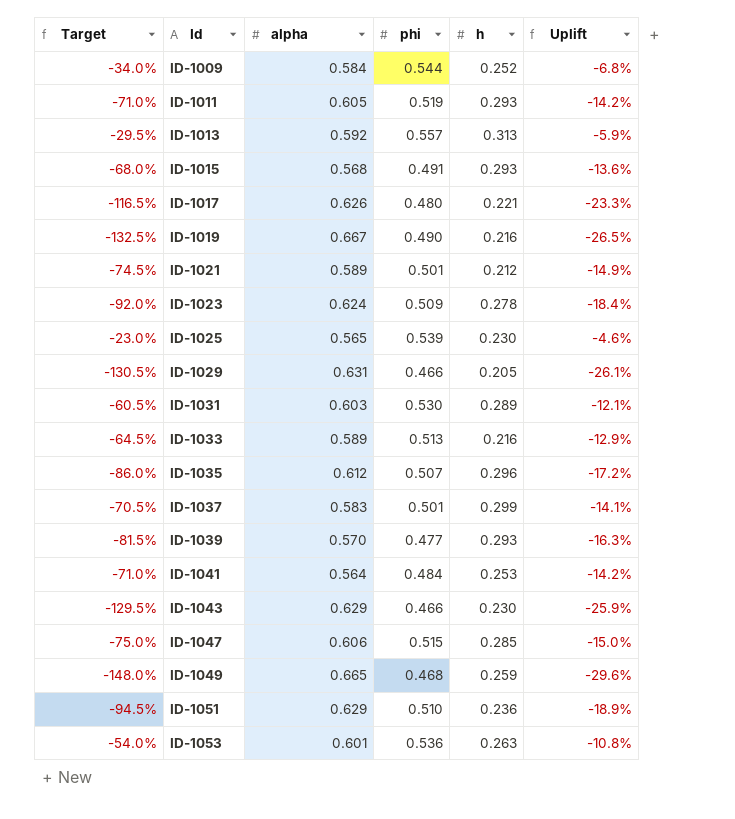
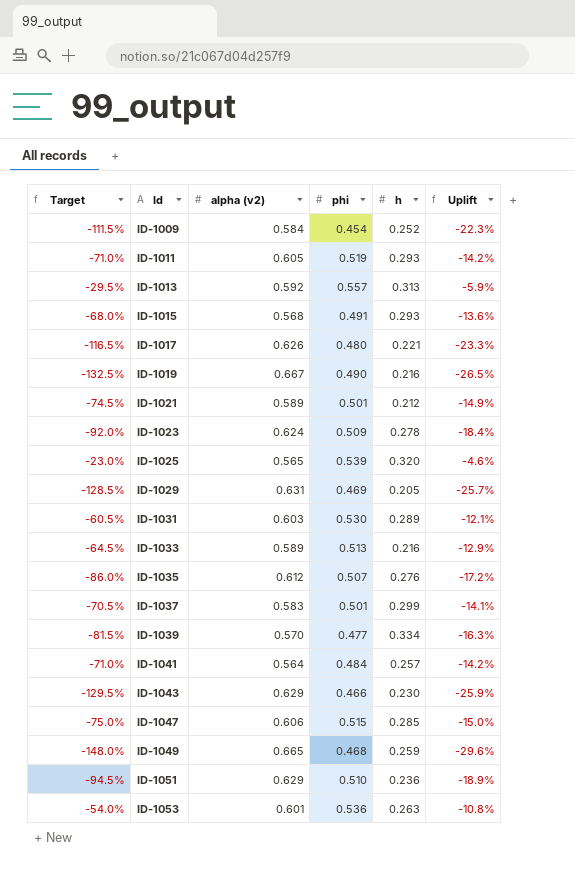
column name: alpha -> alpha (v2)
ID-1009 | Target: -34.0% -> -111.5%
ID-1009 | phi: 0.544 -> 0.454
ID-1009 | Uplift: -6.8% -> -22.3%
ID-1025 | h: 0.230 -> 0.320
ID-1029 | Target: -130.5% -> -128.5%
ID-1029 | phi: 0.466 -> 0.469
ID-1029 | Uplift: -26.1% -> -25.7%
ID-1035 | h: 0.296 -> 0.276
ID-1039 | h: 0.293 -> 0.334
ID-1041 | h: 0.253 -> 0.257

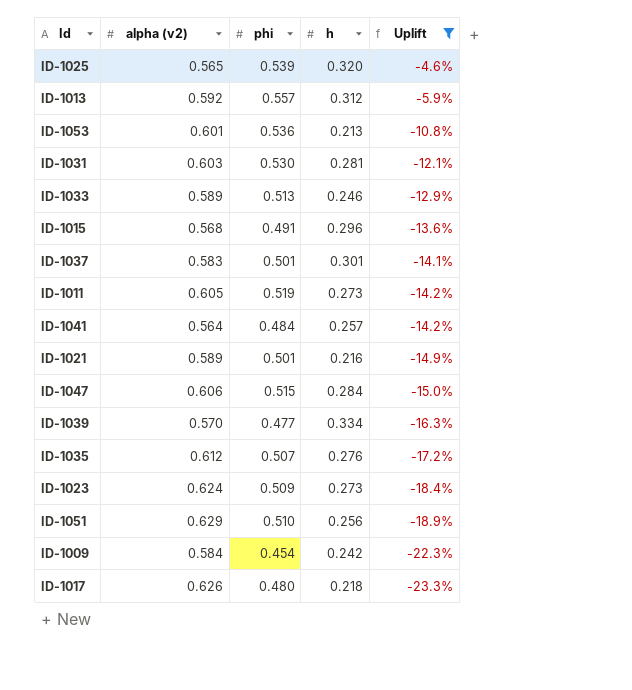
filter: none -> Uplift >= -23.3%
row order: Id ascending -> Uplift descending
column Target | formula: [Uplift] * 5 -> none
ID-1013 | h: 0.313 -> 0.312
ID-1053 | h: 0.263 -> 0.213
ID-1031 | h: 0.289 -> 0.281
ID-1033 | h: 0.216 -> 0.246
ID-1015 | h: 0.293 -> 0.296
ID-1037 | h: 0.299 -> 0.301
ID-1011 | h: 0.293 -> 0.273
ID-1021 | h: 0.212 -> 0.216
ID-1047 | h: 0.285 -> 0.284
ID-1023 | h: 0.278 -> 0.273
ID-1051 | h: 0.236 -> 0.256
ID-1009 | h: 0.252 -> 0.242
ID-1017 | h: 0.221 -> 0.218

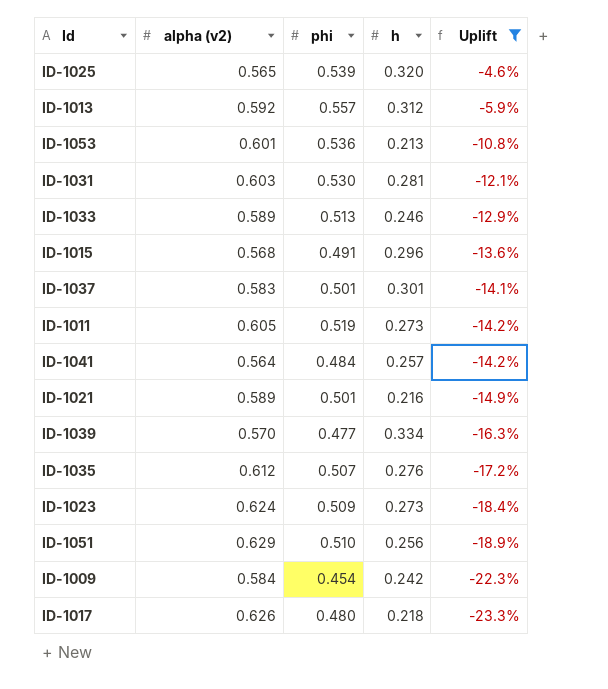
row ID-1047: 0.606 | 0.515 | 0.284 | -15.0% -> none

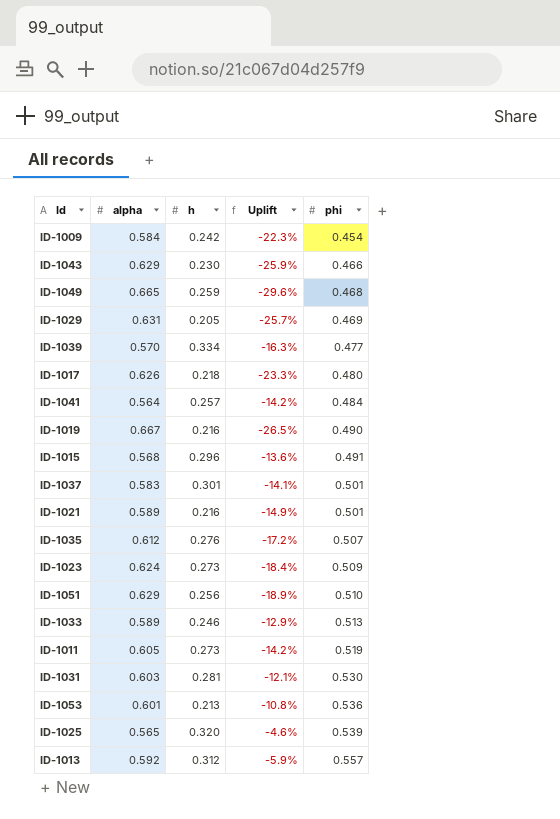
filter: Uplift >= -23.3% -> none
row order: Uplift descending -> phi ascending
column name: alpha (v2) -> alpha
column phi | position: 3 -> 5

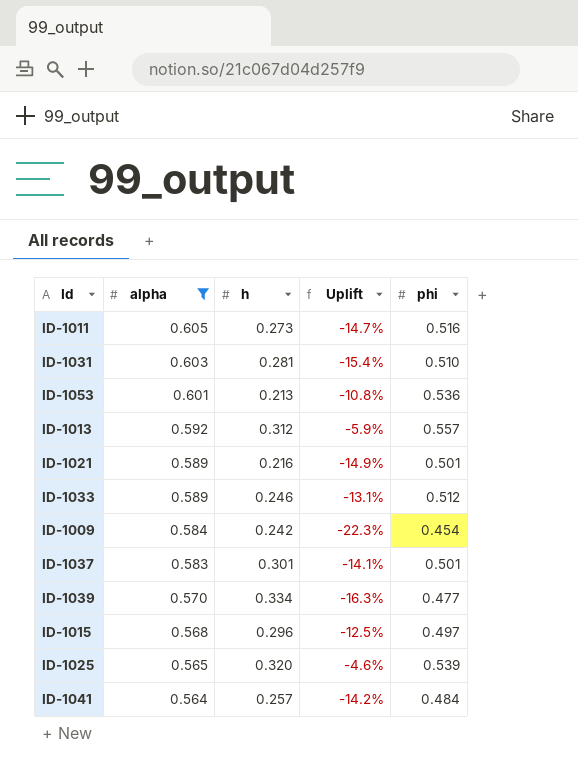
filter: none -> alpha <= 0.605
row order: phi ascending -> alpha descending
ID-1011 | Uplift: -14.2% -> -14.7%
ID-1011 | phi: 0.519 -> 0.516
ID-1031 | Uplift: -12.1% -> -15.4%
ID-1031 | phi: 0.530 -> 0.510
ID-1033 | Uplift: -12.9% -> -13.1%
ID-1033 | phi: 0.513 -> 0.512
ID-1015 | Uplift: -13.6% -> -12.5%
ID-1015 | phi: 0.491 -> 0.497

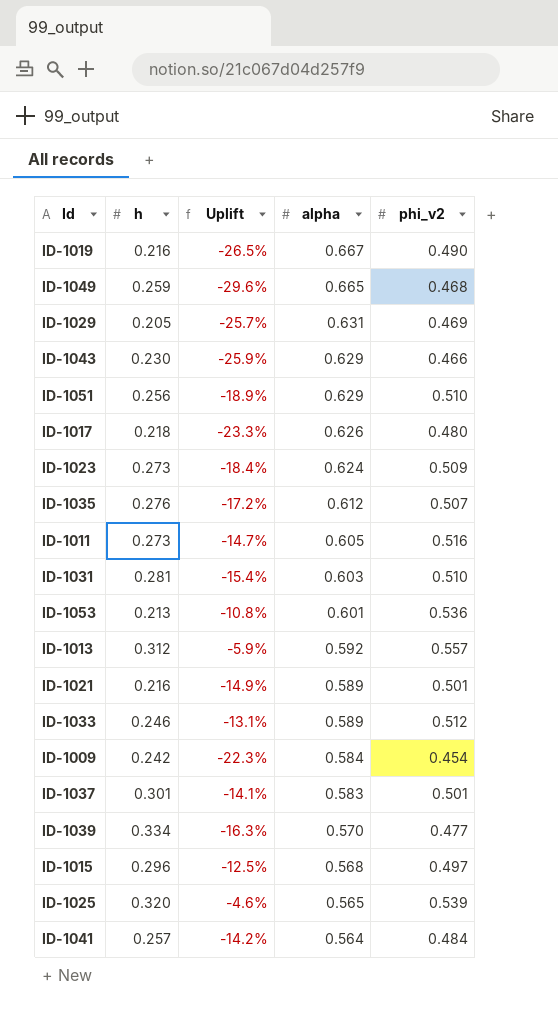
filter: alpha <= 0.605 -> none
column alpha | position: 2 -> 4
column name: phi -> phi_v2

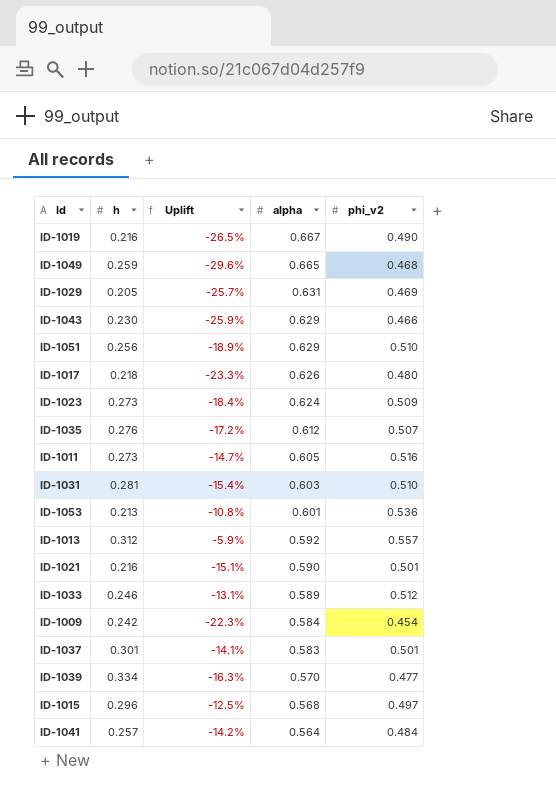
row ID-1025: 0.320 | -4.6% | 0.565 | 0.539 -> none
ID-1021 | Uplift: -14.9% -> -15.1%
ID-1021 | alpha: 0.589 -> 0.590

